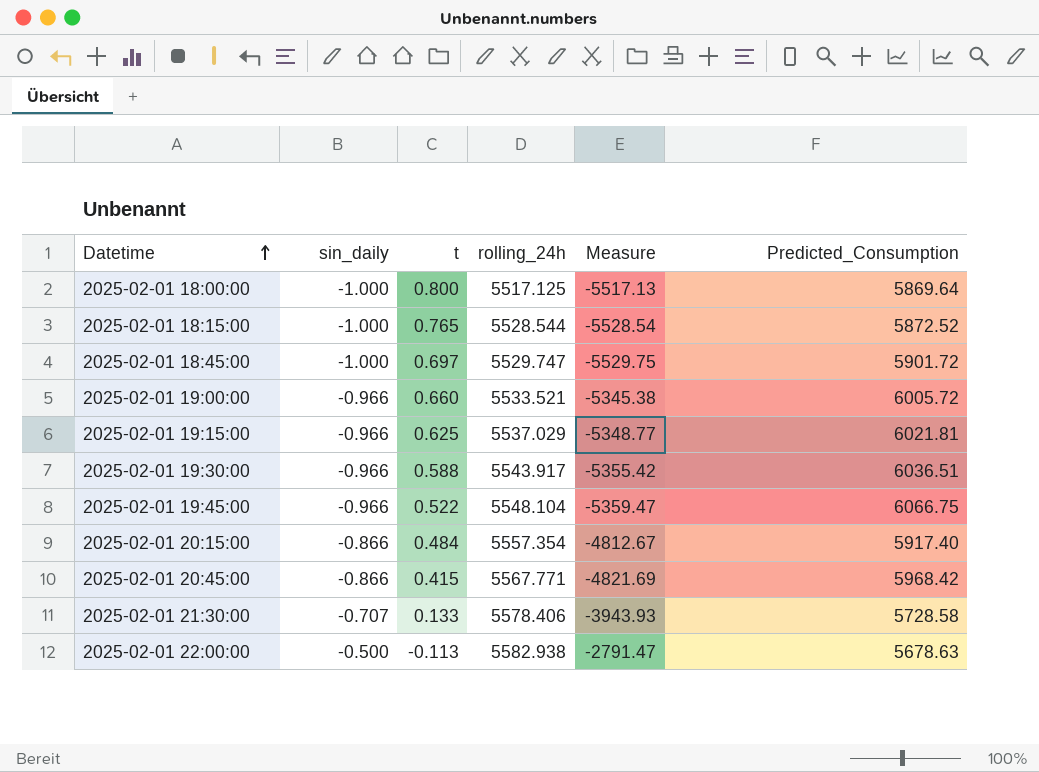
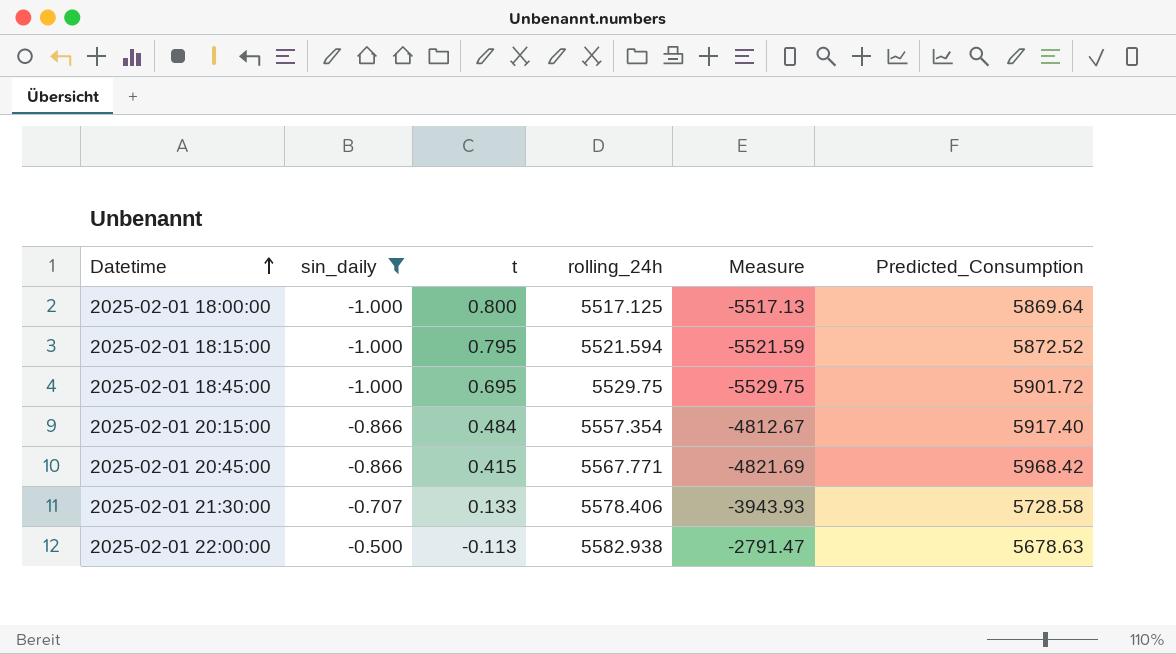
filter: none -> sin_daily != -0.966
2025-02-01 18:15:00 | t: 0.765 -> 0.795
2025-02-01 18:15:00 | rolling_24h: 5528.544 -> 5521.594
2025-02-01 18:15:00 | Measure: -5528.54 -> -5521.59
2025-02-01 18:45:00 | t: 0.697 -> 0.695
2025-02-01 18:45:00 | rolling_24h: 5529.747 -> 5529.75

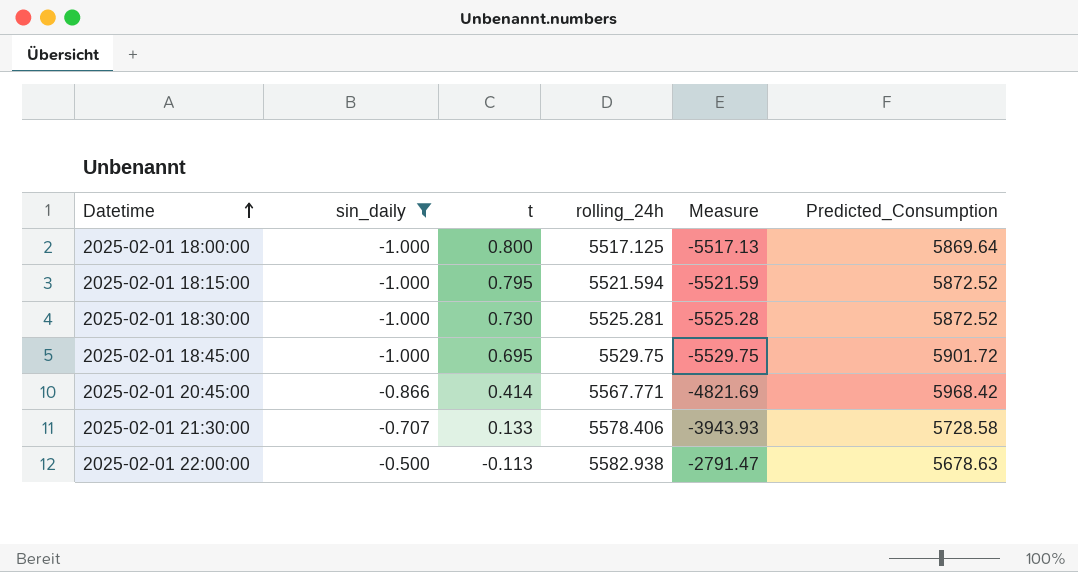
row 2025-02-01 20:15:00: -0.866 | 0.484 | 5557.354 | -4812.67 | 5917.40 -> none
row 2025-02-01 18:30:00: none -> -1.000 | 0.730 | 5525.281 | -5525.28 | 5872.52
2025-02-01 20:45:00 | t: 0.415 -> 0.414

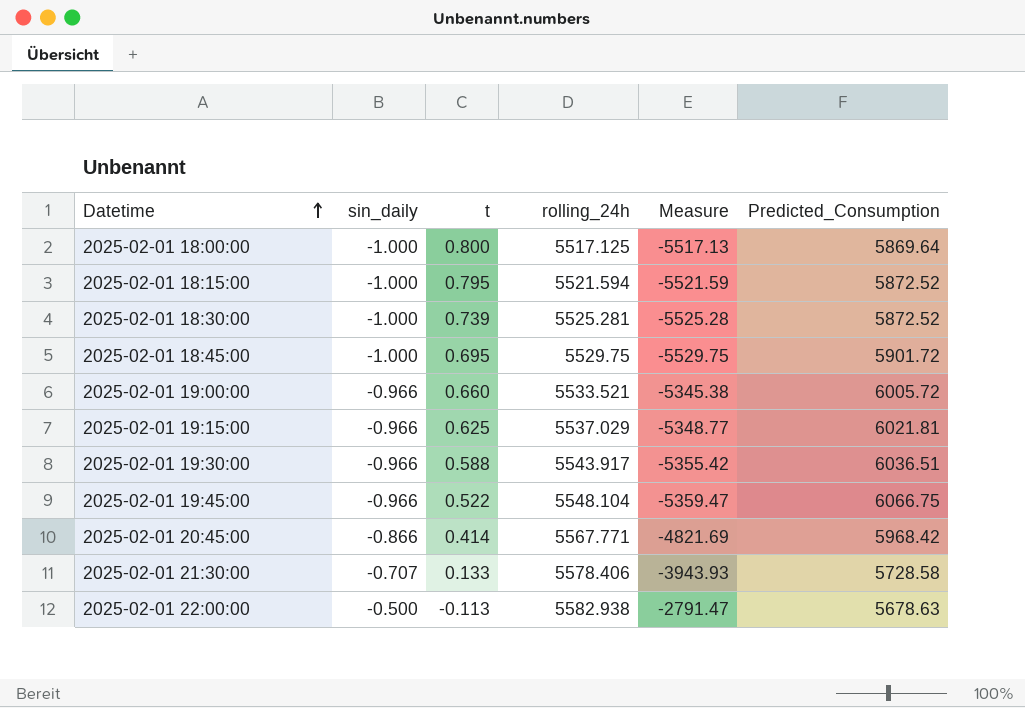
filter: sin_daily != -0.966 -> none
2025-02-01 18:30:00 | t: 0.730 -> 0.739

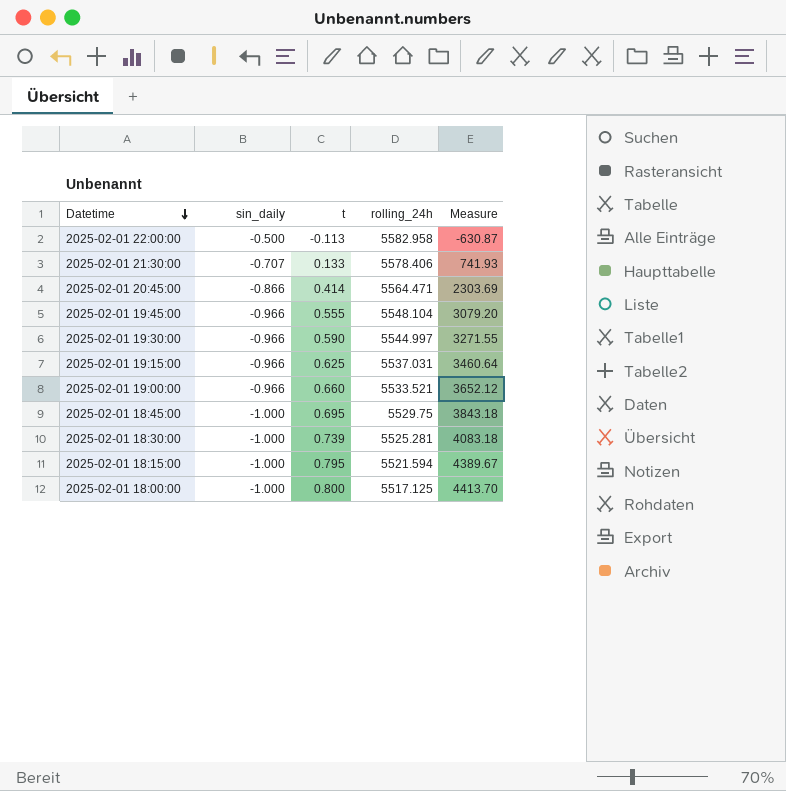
row order: Datetime ascending -> Datetime descending
column Predicted_Consumption | position: 6 -> none
column Measure | formula: [sin_daily] * [rolling_24h] -> [t] * [rolling_24h]
2025-02-01 22:00:00 | rolling_24h: 5582.938 -> 5582.958
2025-02-01 20:45:00 | rolling_24h: 5567.771 -> 5564.471
2025-02-01 19:45:00 | t: 0.522 -> 0.555
2025-02-01 19:30:00 | t: 0.588 -> 0.590
2025-02-01 19:30:00 | rolling_24h: 5543.917 -> 5544.997
2025-02-01 19:15:00 | rolling_24h: 5537.029 -> 5537.031

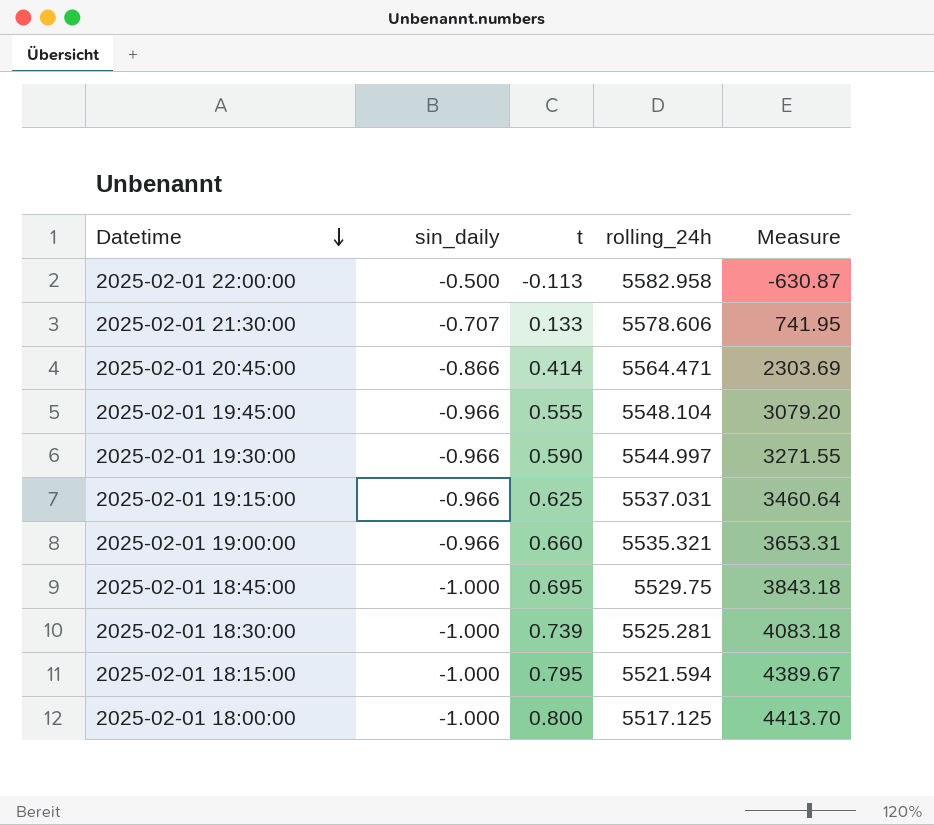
2025-02-01 21:30:00 | rolling_24h: 5578.406 -> 5578.606
2025-02-01 21:30:00 | Measure: 741.93 -> 741.95
2025-02-01 19:00:00 | rolling_24h: 5533.521 -> 5535.321
2025-02-01 19:00:00 | Measure: 3652.12 -> 3653.31

